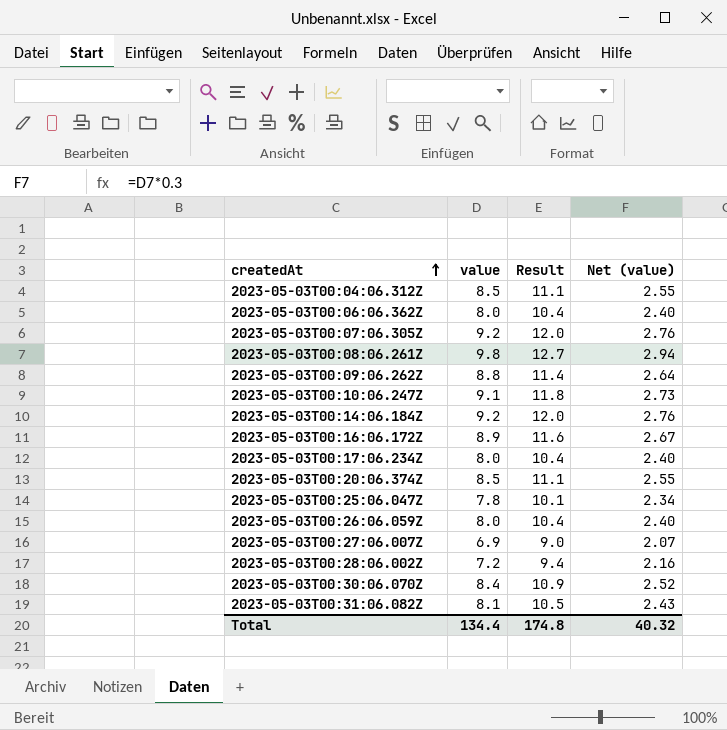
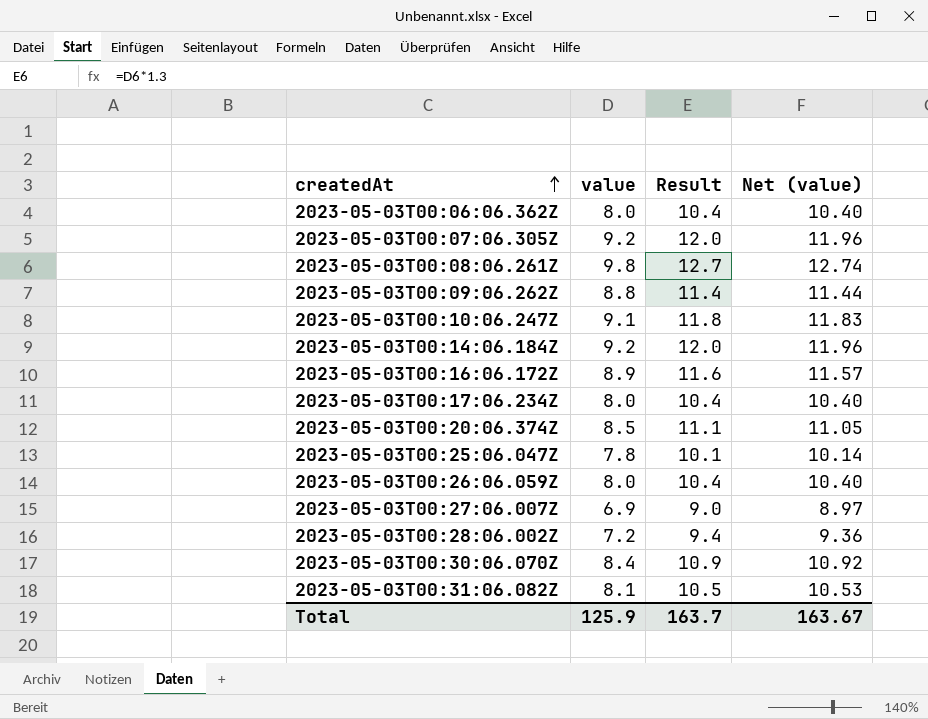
column Net (value) | formula: [value] * 0.3 -> [value] * 1.3
row 2023-05-03T00:04:06.312Z: 8.5 | 11.1 | 2.55 -> none
Total | value: 134.4 -> 125.9
Total | Result: 174.8 -> 163.7
Total | Net (value): 40.32 -> 163.67

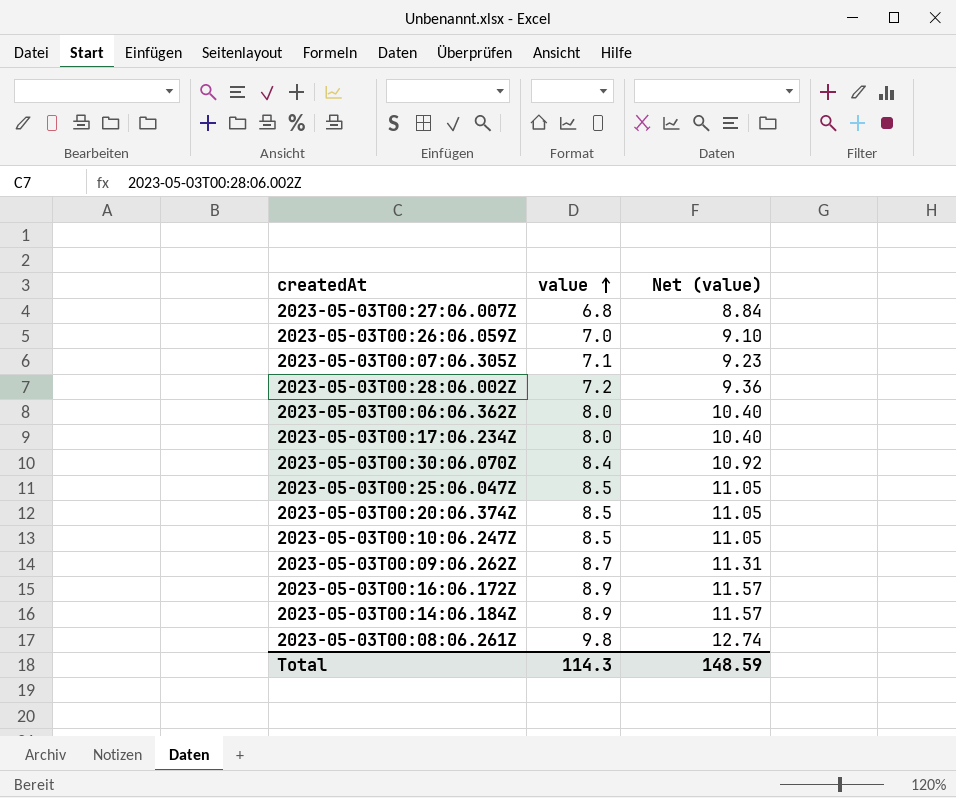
row order: createdAt ascending -> value ascending
column Result | formula: [value] * 1.3 -> none
row 2023-05-03T00:31:06.082Z: 8.1 | 10.5 | 10.53 -> none
2023-05-03T00:27:06.007Z | value: 6.9 -> 6.8
2023-05-03T00:27:06.007Z | Net (value): 8.97 -> 8.84
2023-05-03T00:26:06.059Z | value: 8.0 -> 7.0
2023-05-03T00:26:06.059Z | Net (value): 10.40 -> 9.10
2023-05-03T00:07:06.305Z | value: 9.2 -> 7.1
2023-05-03T00:07:06.305Z | Net (value): 11.96 -> 9.23
2023-05-03T00:25:06.047Z | value: 7.8 -> 8.5
2023-05-03T00:25:06.047Z | Net (value): 10.14 -> 11.05
2023-05-03T00:10:06.247Z | value: 9.1 -> 8.5
2023-05-03T00:10:06.247Z | Net (value): 11.83 -> 11.05
2023-05-03T00:09:06.262Z | value: 8.8 -> 8.7
2023-05-03T00:09:06.262Z | Net (value): 11.44 -> 11.31
2023-05-03T00:14:06.184Z | value: 9.2 -> 8.9
2023-05-03T00:14:06.184Z | Net (value): 11.96 -> 11.57
Total | value: 125.9 -> 114.3
Total | Net (value): 163.67 -> 148.59

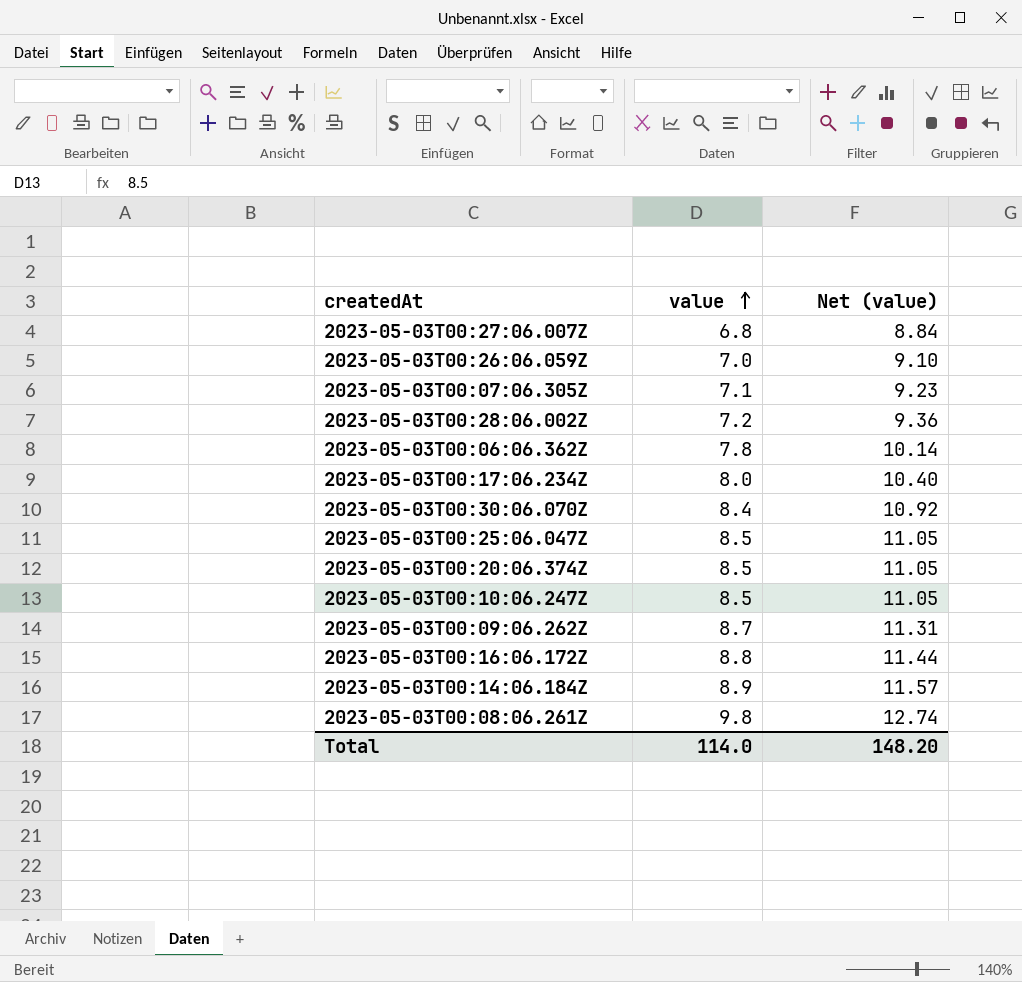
2023-05-03T00:06:06.362Z | value: 8.0 -> 7.8
2023-05-03T00:06:06.362Z | Net (value): 10.40 -> 10.14
2023-05-03T00:16:06.172Z | value: 8.9 -> 8.8
2023-05-03T00:16:06.172Z | Net (value): 11.57 -> 11.44
Total | value: 114.3 -> 114.0
Total | Net (value): 148.59 -> 148.20

